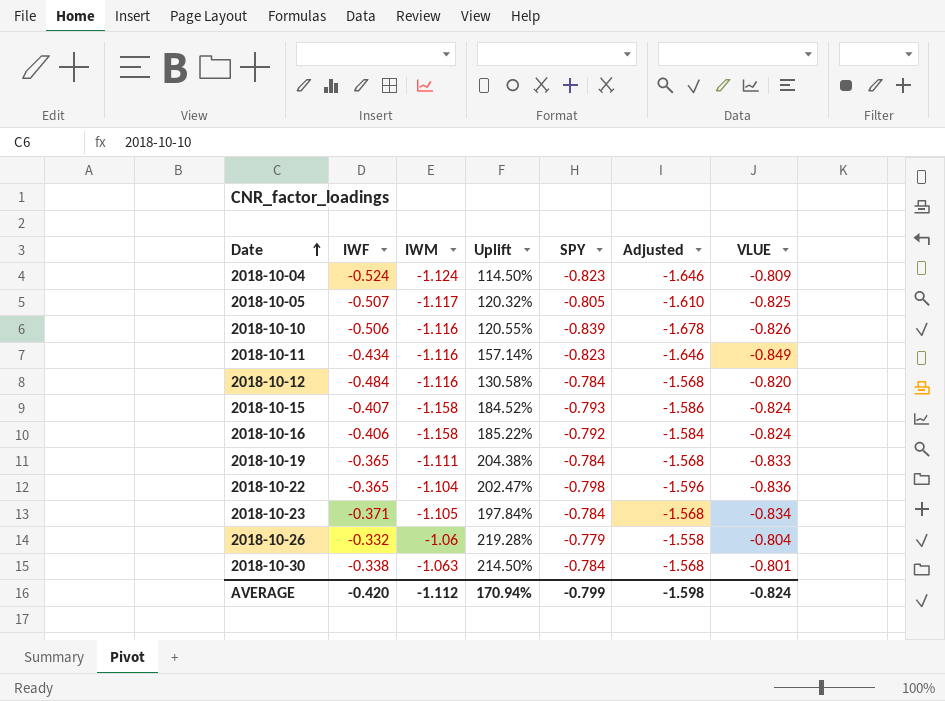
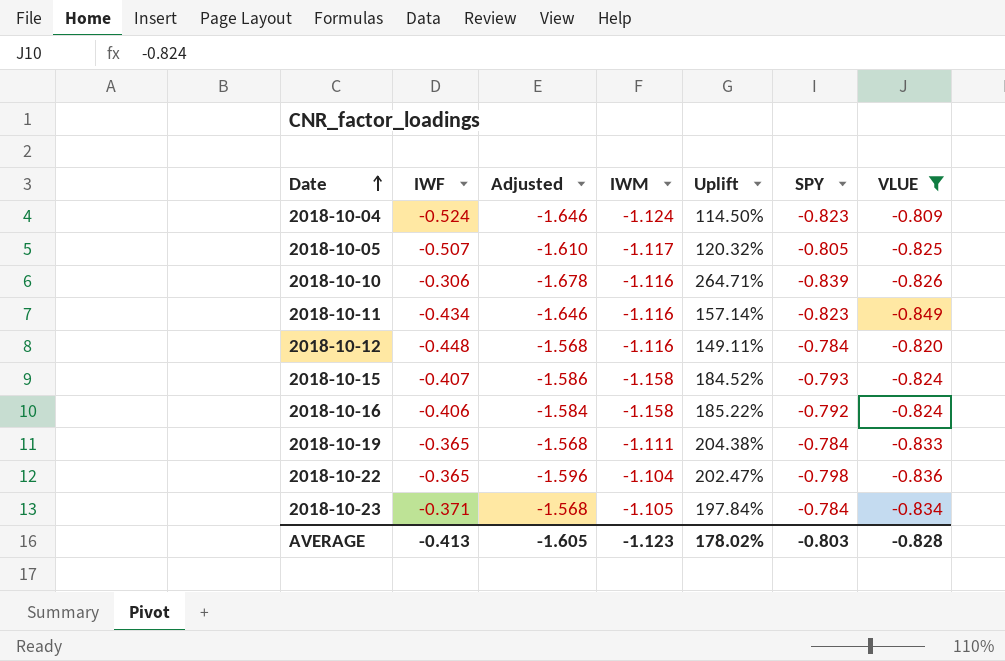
filter: none -> VLUE <= -0.809
column Adjusted | position: 6 -> 3
2018-10-10 | IWF: -0.506 -> -0.306
2018-10-10 | Uplift: 120.55% -> 264.71%
2018-10-12 | IWF: -0.484 -> -0.448
2018-10-12 | Uplift: 130.58% -> 149.11%
AVERAGE | IWF: -0.420 -> -0.413
AVERAGE | Adjusted: -1.598 -> -1.605
AVERAGE | IWM: -1.112 -> -1.123
AVERAGE | Uplift: 170.94% -> 178.02%
AVERAGE | SPY: -0.799 -> -0.803
AVERAGE | VLUE: -0.824 -> -0.828

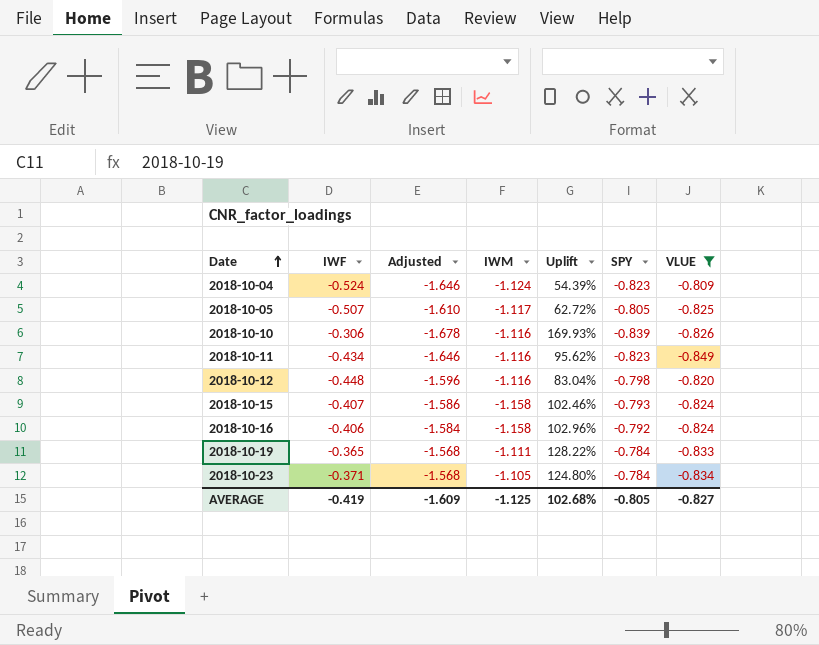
column Uplift | formula: ([IWM] - [IWF]) / [IWF] -> ([VLUE] - [IWF]) / [IWF]
row 2018-10-22: -0.365 | -1.596 | -1.104 | 202.47% | -0.798 | -0.836 -> none
2018-10-12 | Adjusted: -1.568 -> -1.596
2018-10-12 | SPY: -0.784 -> -0.798
AVERAGE | IWF: -0.413 -> -0.419
AVERAGE | Adjusted: -1.605 -> -1.609
AVERAGE | IWM: -1.123 -> -1.125
AVERAGE | Uplift: 178.02% -> 102.68%
AVERAGE | SPY: -0.803 -> -0.805
AVERAGE | VLUE: -0.828 -> -0.827

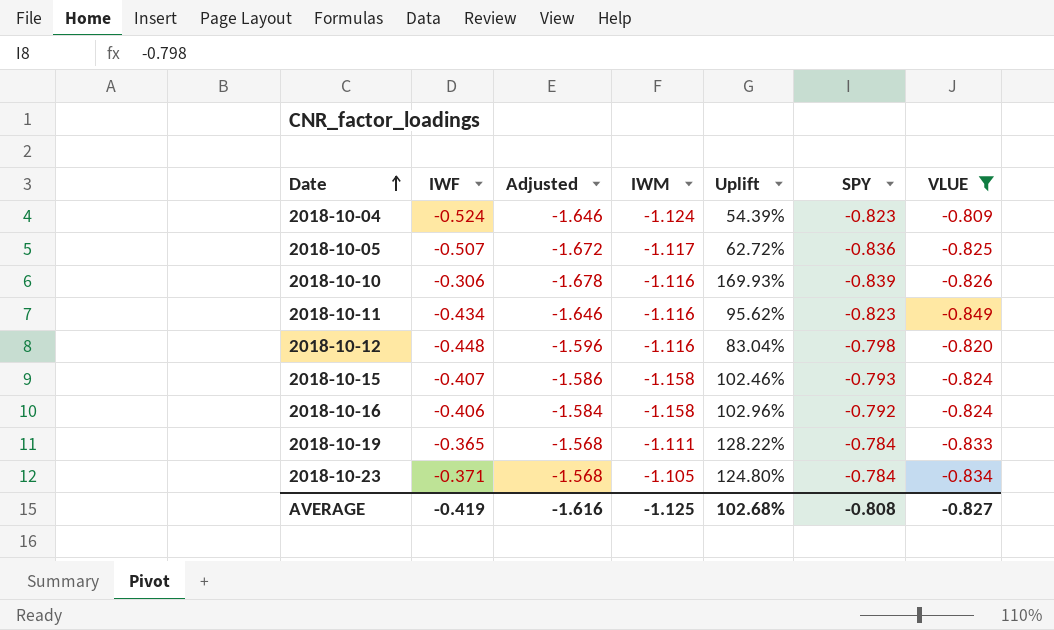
2018-10-05 | Adjusted: -1.610 -> -1.672
2018-10-05 | SPY: -0.805 -> -0.836
AVERAGE | Adjusted: -1.609 -> -1.616
AVERAGE | SPY: -0.805 -> -0.808

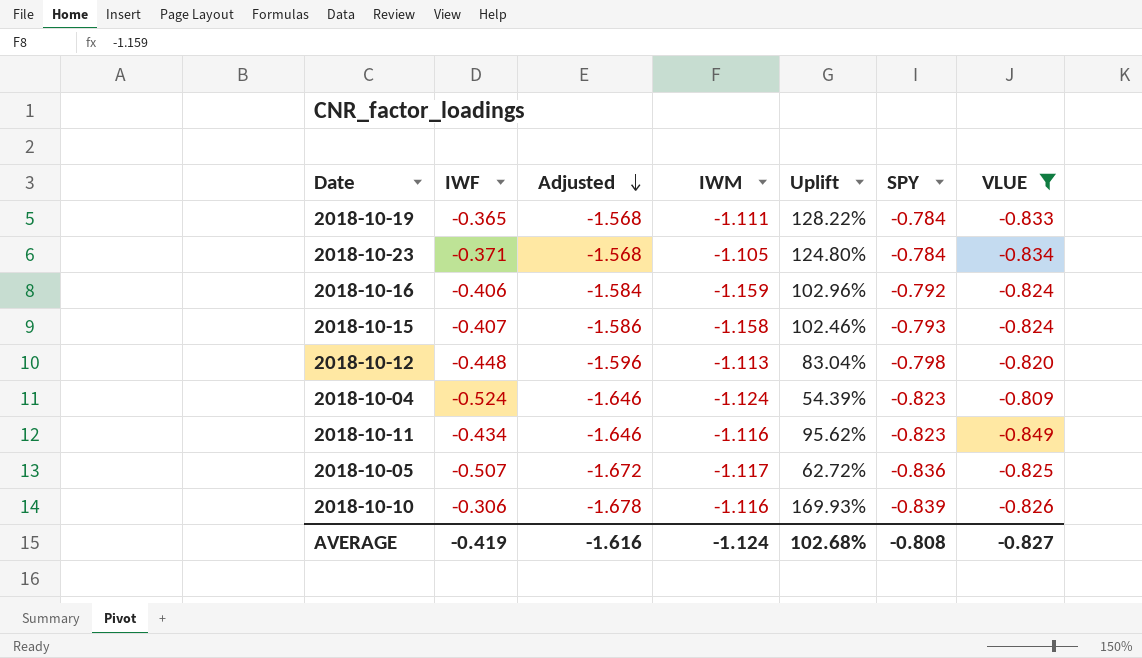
row order: Date ascending -> Adjusted descending
2018-10-16 | IWM: -1.158 -> -1.159
2018-10-12 | IWM: -1.116 -> -1.113
AVERAGE | IWM: -1.125 -> -1.124

